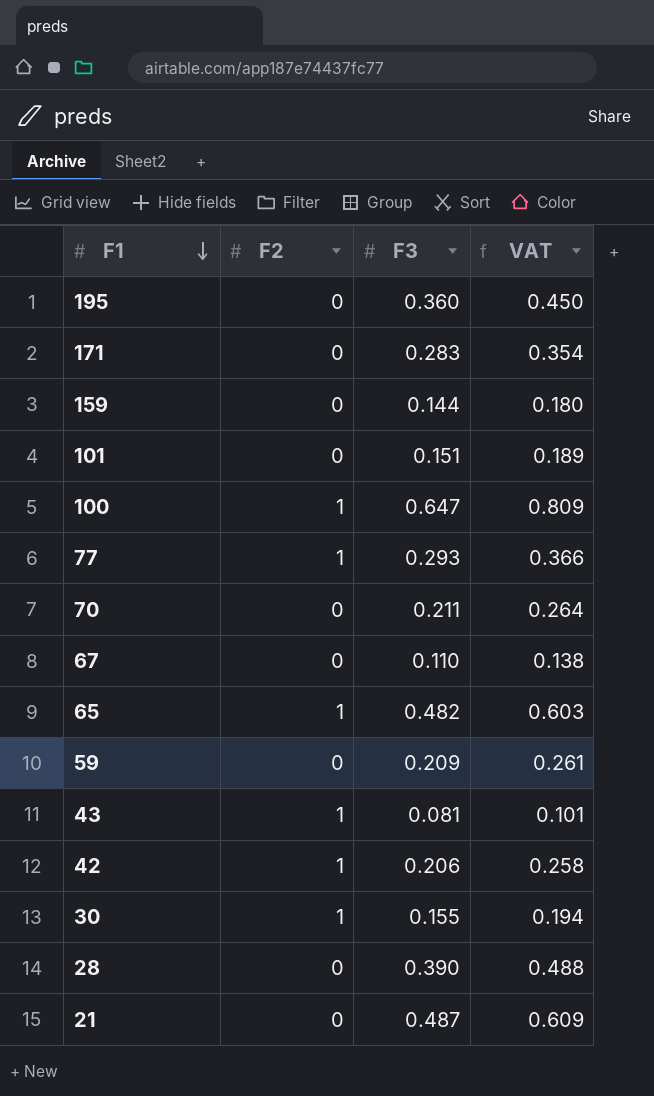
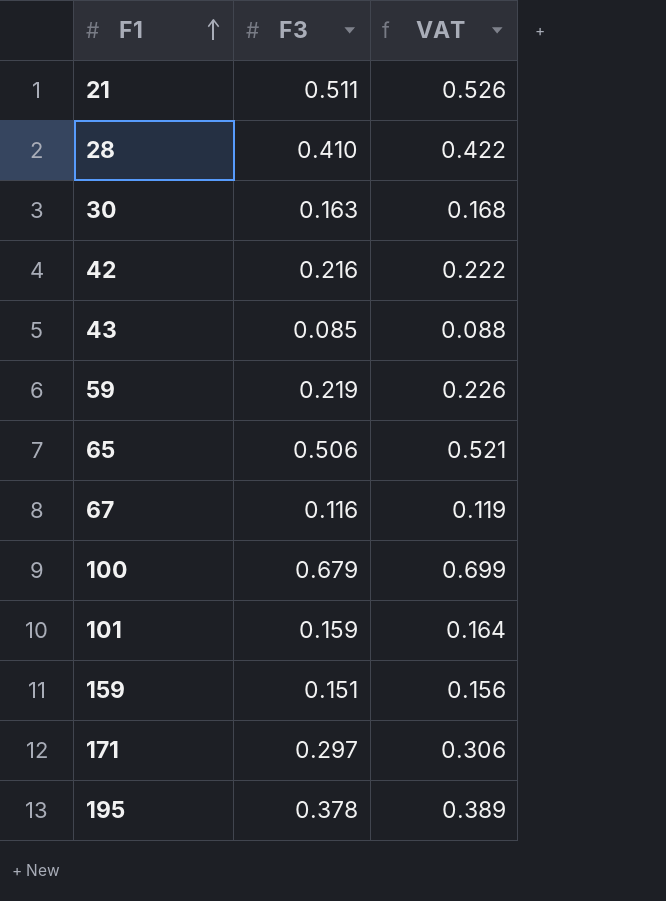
row order: F1 descending -> F1 ascending
column F2 | position: 2 -> none
column VAT | formula: [F3] * 1.25 -> [F3] * 1.03
row 77: 1 | 0.293 | 0.366 -> none
row 70: 0 | 0.211 | 0.264 -> none
21 | F3: 0.487 -> 0.511
28 | F3: 0.390 -> 0.410
30 | F3: 0.155 -> 0.163
42 | F3: 0.206 -> 0.216
43 | F3: 0.081 -> 0.085
59 | F3: 0.209 -> 0.219
65 | F3: 0.482 -> 0.506
67 | F3: 0.110 -> 0.116
100 | F3: 0.647 -> 0.679
101 | F3: 0.151 -> 0.159
159 | F3: 0.144 -> 0.151
171 | F3: 0.283 -> 0.297
195 | F3: 0.360 -> 0.378

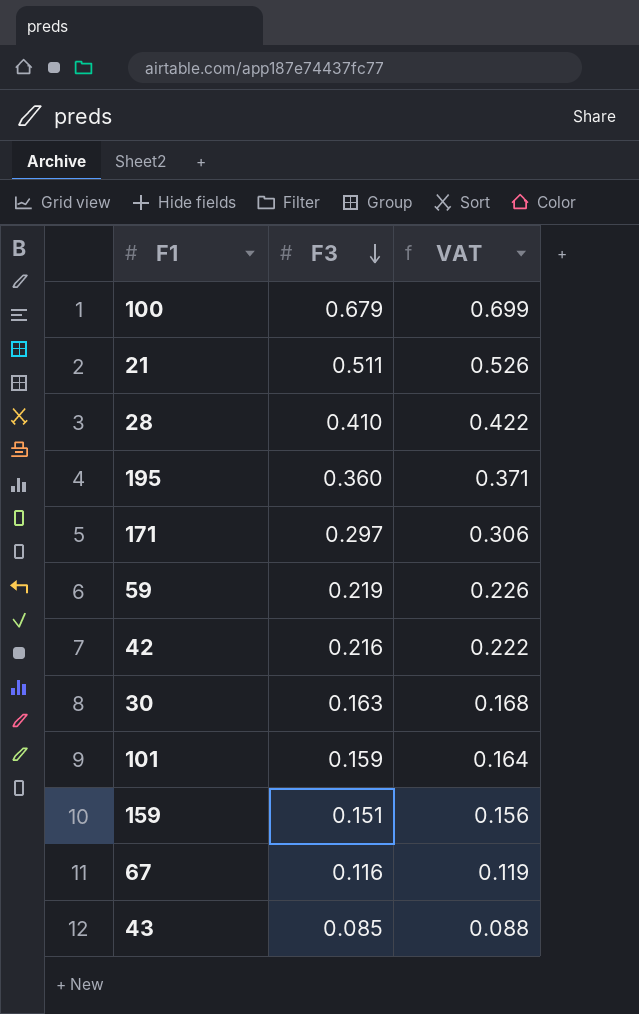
row order: F1 ascending -> F3 descending
row 65: 0.506 | 0.521 -> none
195 | F3: 0.378 -> 0.360
195 | VAT: 0.389 -> 0.371

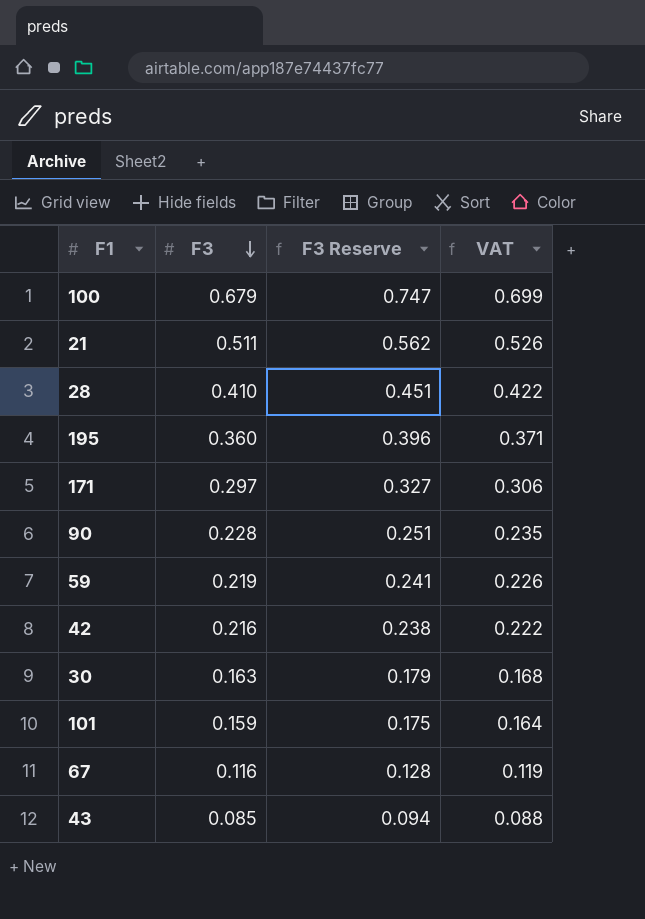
column F3 Reserve | formula: none -> [F3] * 1.1
row 159: 0.151 | 0.156 -> none
row 90: none -> 0.228 | 0.251 | 0.235

